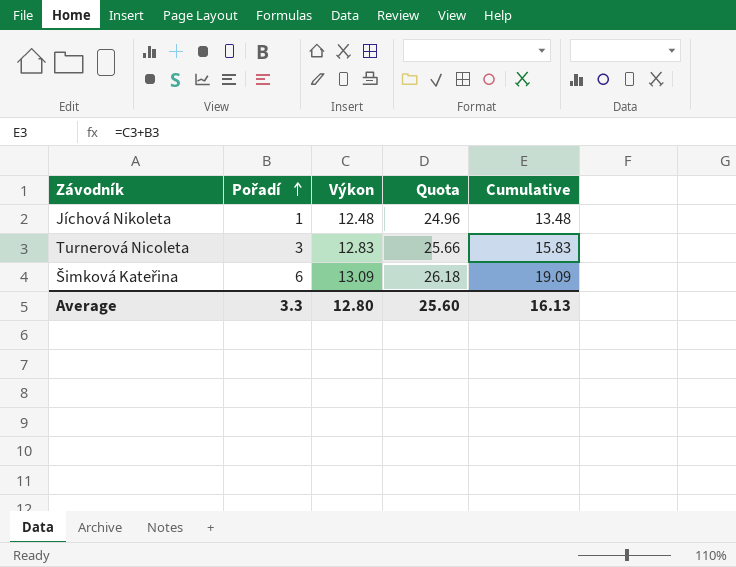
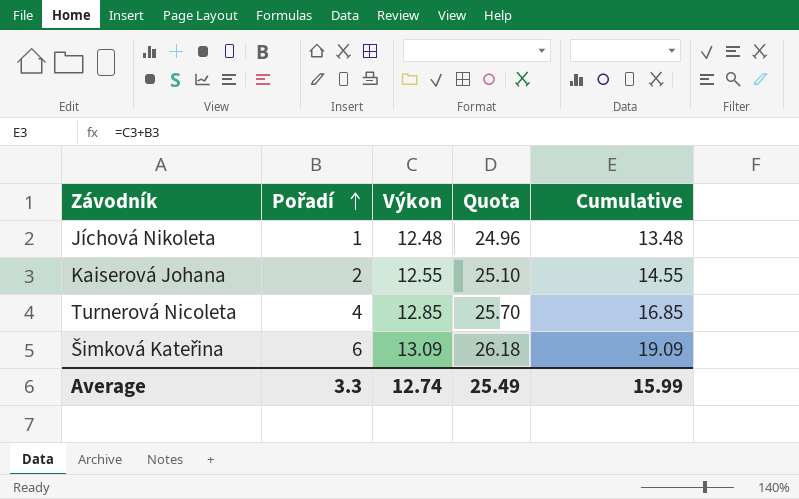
row Kaiserová Johana: none -> 2 | 12.55 | 25.10 | 14.55
Turnerová Nicoleta | Pořadí: 3 -> 4
Turnerová Nicoleta | Výkon: 12.83 -> 12.85
Turnerová Nicoleta | Quota: 25.66 -> 25.70
Turnerová Nicoleta | Cumulative: 15.83 -> 16.85
Average | Výkon: 12.80 -> 12.74
Average | Quota: 25.60 -> 25.49
Average | Cumulative: 16.13 -> 15.99

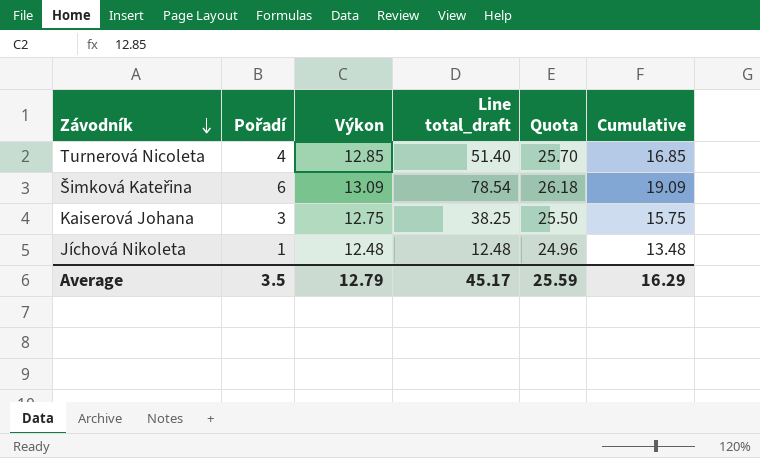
row order: Pořadí ascending -> Závodník descending
column Line total_draft | formula: none -> [Pořadí] * [Výkon]
Kaiserová Johana | Pořadí: 2 -> 3
Kaiserová Johana | Výkon: 12.55 -> 12.75
Kaiserová Johana | Quota: 25.10 -> 25.50
Kaiserová Johana | Cumulative: 14.55 -> 15.75
Average | Pořadí: 3.3 -> 3.5
Average | Výkon: 12.74 -> 12.79
Average | Quota: 25.49 -> 25.59
Average | Cumulative: 15.99 -> 16.29

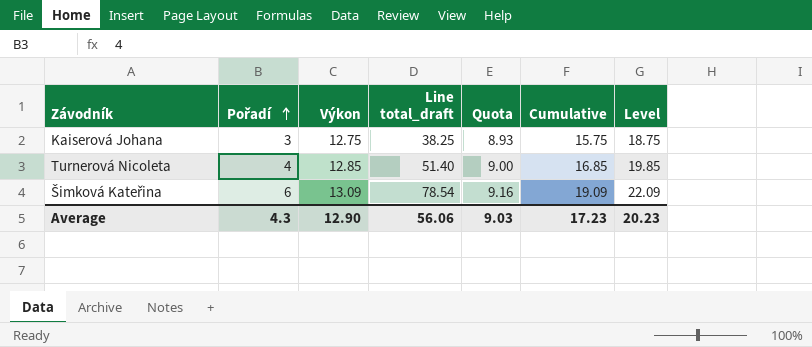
row order: Závodník descending -> Pořadí ascending
column Quota | formula: [Výkon] * 2 -> [Výkon] * 0.7
column Level | formula: none -> [Cumulative] + 3
row Jíchová Nikoleta: 1 | 12.48 | 12.48 | 24.96 | 13.48 -> none
Average | Pořadí: 3.5 -> 4.3
Average | Výkon: 12.79 -> 12.90
Average | Line total_draft: 45.17 -> 56.06
Average | Quota: 25.59 -> 9.03
Average | Cumulative: 16.29 -> 17.23

